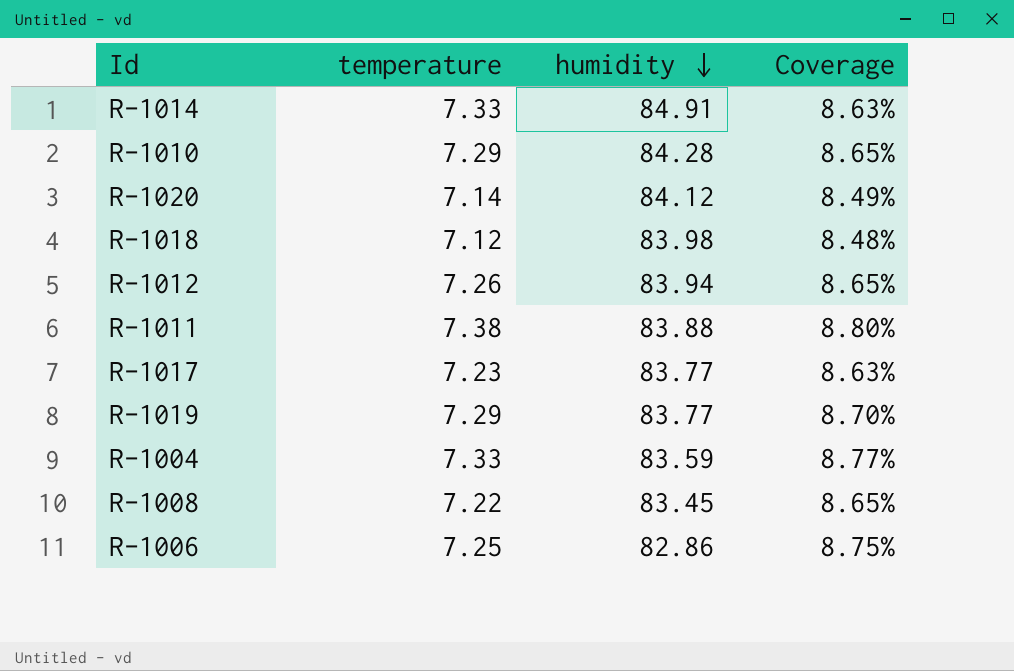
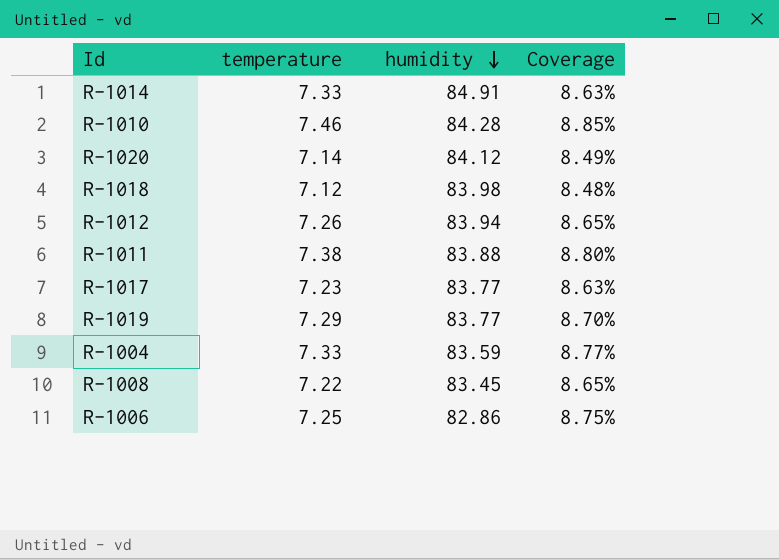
R-1010 | temperature: 7.29 -> 7.46
R-1010 | Coverage: 8.65% -> 8.85%

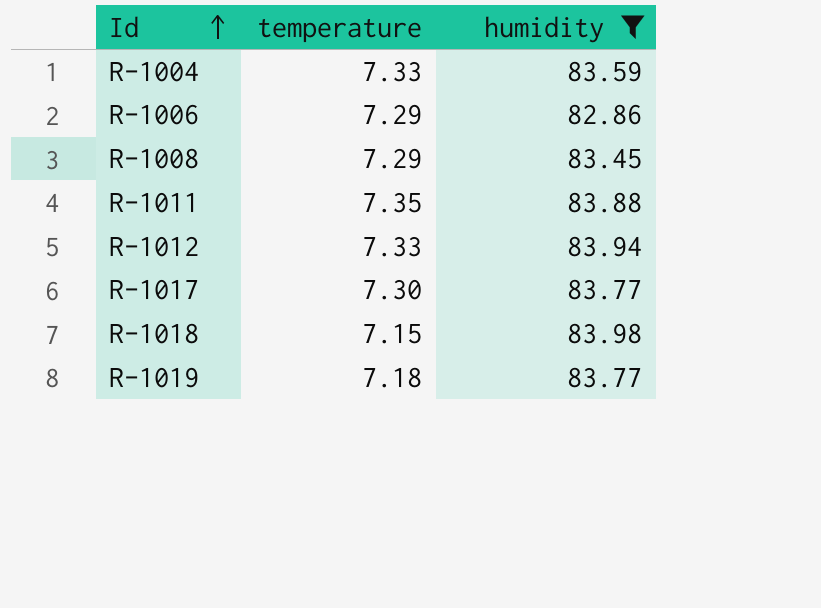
filter: none -> humidity <= 83.98
row order: humidity descending -> Id ascending
column Coverage | formula: [temperature] / [humidity] -> none
R-1006 | temperature: 7.25 -> 7.29
R-1008 | temperature: 7.22 -> 7.29
R-1011 | temperature: 7.38 -> 7.35
R-1012 | temperature: 7.26 -> 7.33
R-1017 | temperature: 7.23 -> 7.30
R-1018 | temperature: 7.12 -> 7.15
R-1019 | temperature: 7.29 -> 7.18

